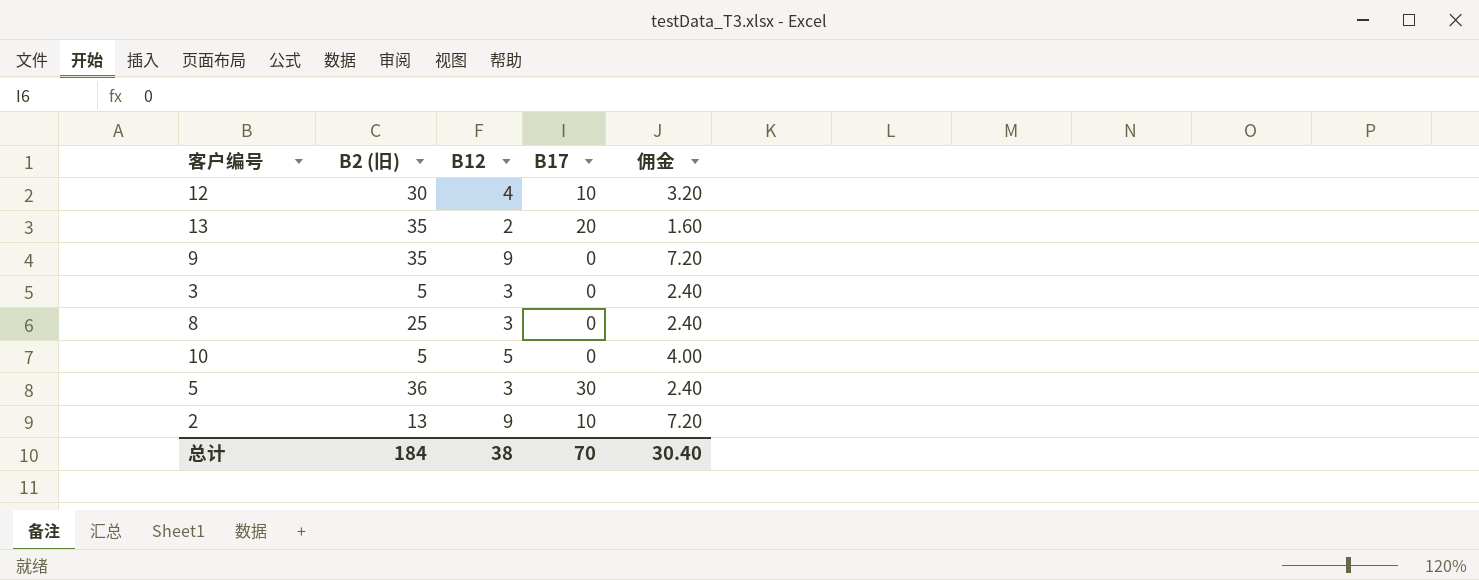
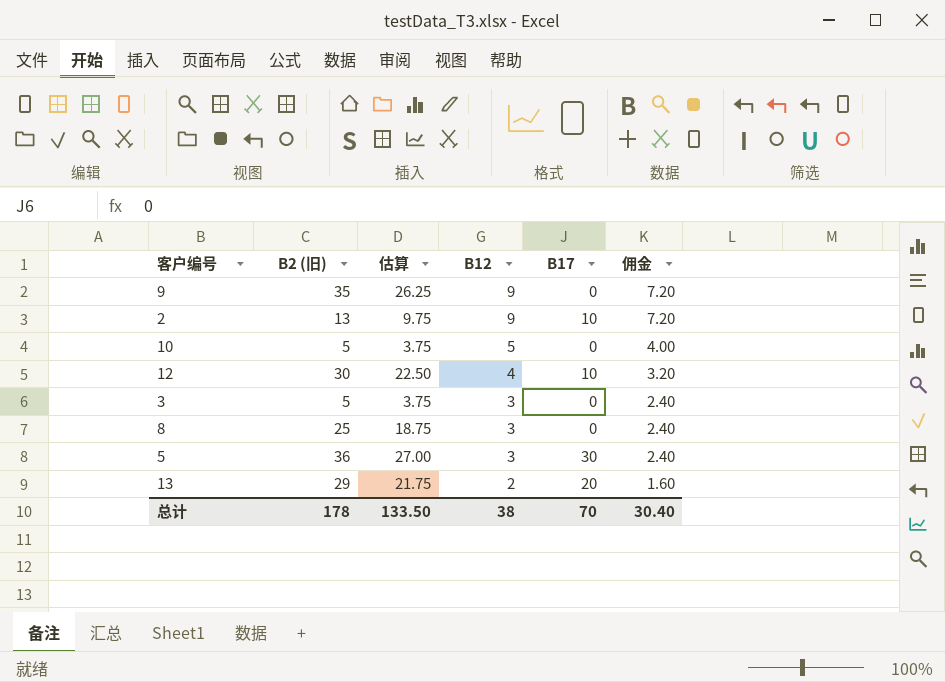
row order: none -> B12 descending
column 估算 | formula: none -> [B2 (旧)] * 0.75
13 | B2 (旧): 35 -> 29
总计 | B2 (旧): 184 -> 178

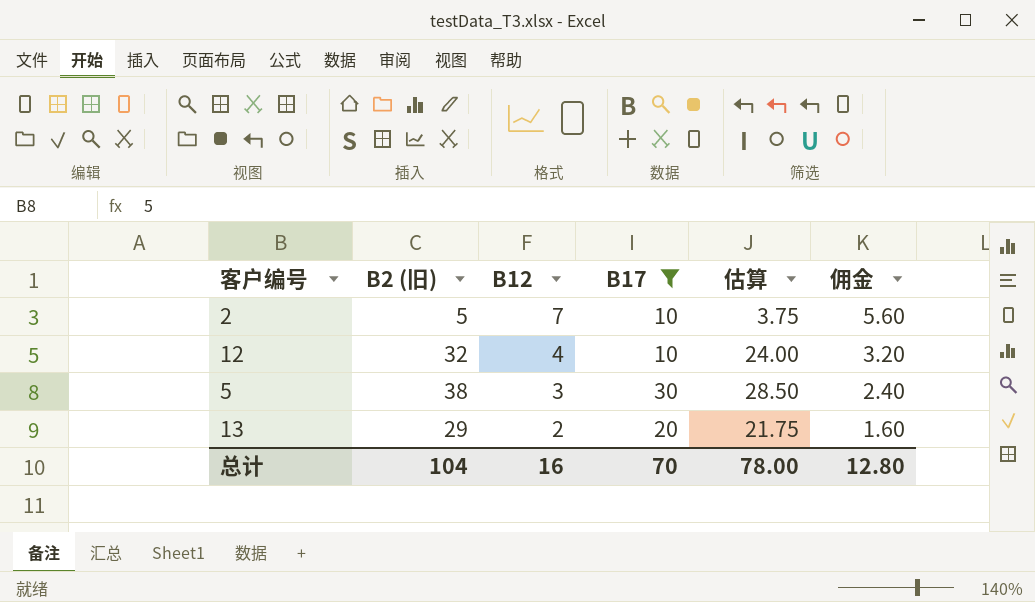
filter: none -> B17 != 0
column 估算 | position: 3 -> 5
2 | B2 (旧): 13 -> 5
2 | B12: 9 -> 7
2 | 估算: 9.75 -> 3.75
2 | 佣金: 7.20 -> 5.60
12 | B2 (旧): 30 -> 32
12 | 估算: 22.50 -> 24.00
5 | B2 (旧): 36 -> 38
5 | 估算: 27.00 -> 28.50
总计 | B2 (旧): 178 -> 104
总计 | B12: 38 -> 16
总计 | 估算: 133.50 -> 78.00
总计 | 佣金: 30.40 -> 12.80

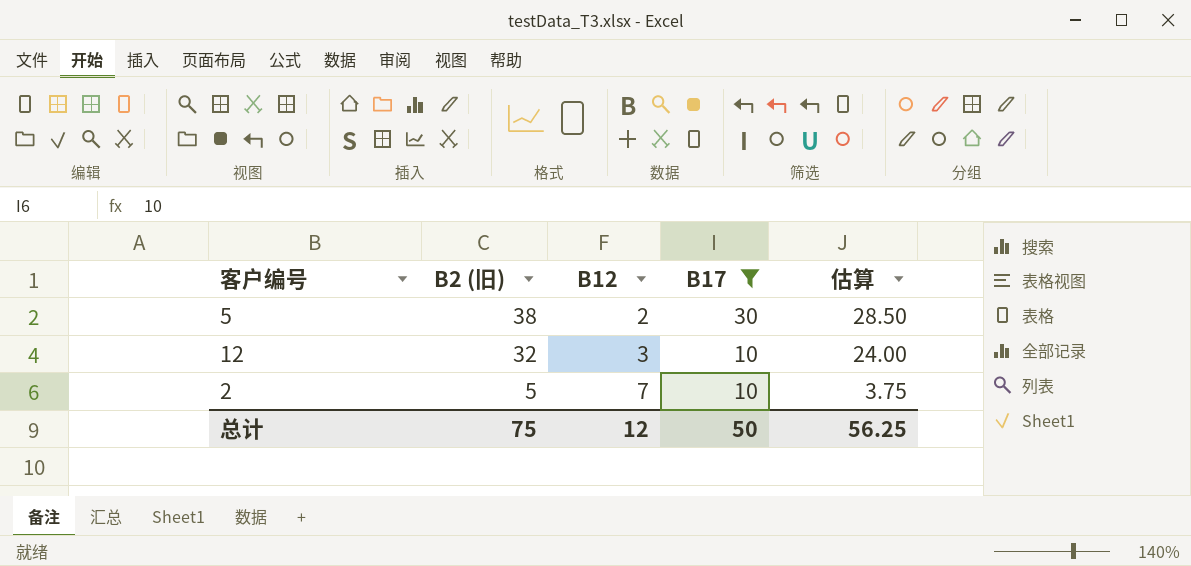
row order: B12 descending -> B2 (旧) descending
column 佣金 | formula: [B12] * 0.8 -> none
row 13: 29 | 2 | 20 | 21.75 | 1.60 -> none
5 | B12: 3 -> 2
12 | B12: 4 -> 3
总计 | B2 (旧): 104 -> 75
总计 | B12: 16 -> 12
总计 | B17: 70 -> 50
总计 | 估算: 78.00 -> 56.25

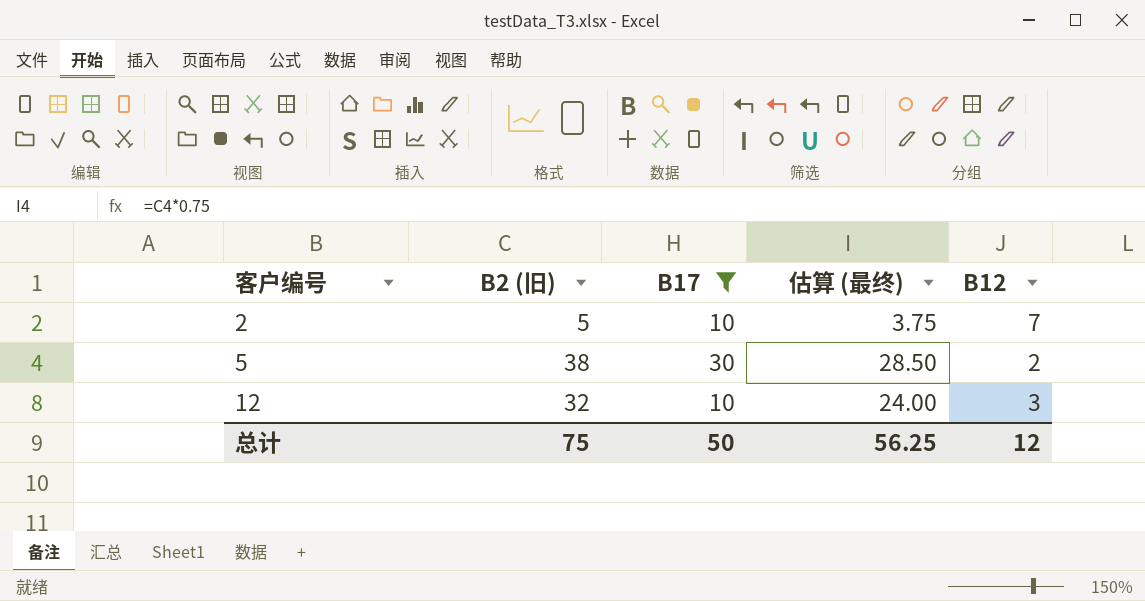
row order: B2 (旧) descending -> 客户编号 ascending
column name: 估算 -> 估算 (最终)
column B12 | position: 3 -> 5

